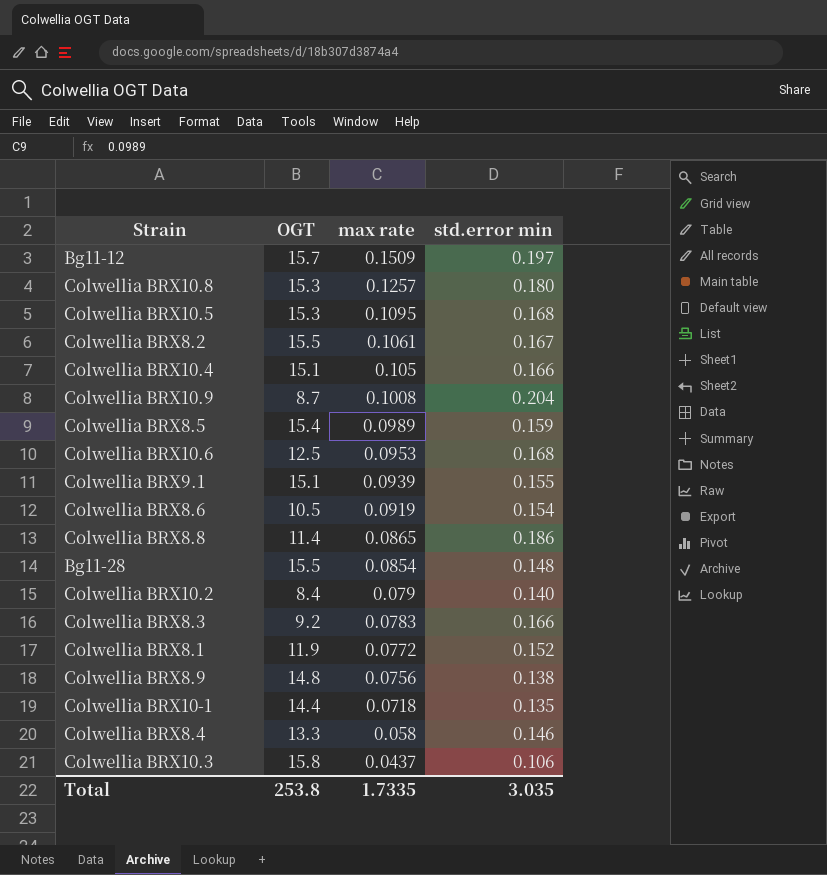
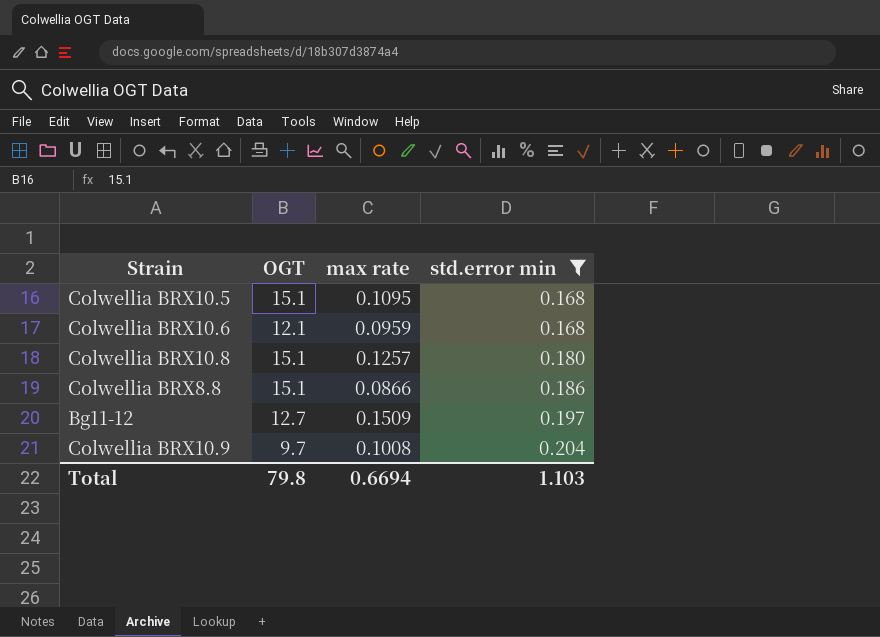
filter: none -> std.error min >= 0.168
row order: max rate descending -> std.error min ascending
Colwellia BRX10.5 | OGT: 15.3 -> 15.1
Colwellia BRX10.6 | OGT: 12.5 -> 12.1
Colwellia BRX10.6 | max rate: 0.0953 -> 0.0959
Colwellia BRX10.8 | OGT: 15.3 -> 15.1
Colwellia BRX8.8 | OGT: 11.4 -> 15.1
Colwellia BRX8.8 | max rate: 0.0865 -> 0.0866
Bg11-12 | OGT: 15.7 -> 12.7
Colwellia BRX10.9 | OGT: 8.7 -> 9.7
Total | OGT: 253.8 -> 79.8
Total | max rate: 1.7335 -> 0.6694
Total | std.error min: 3.035 -> 1.103

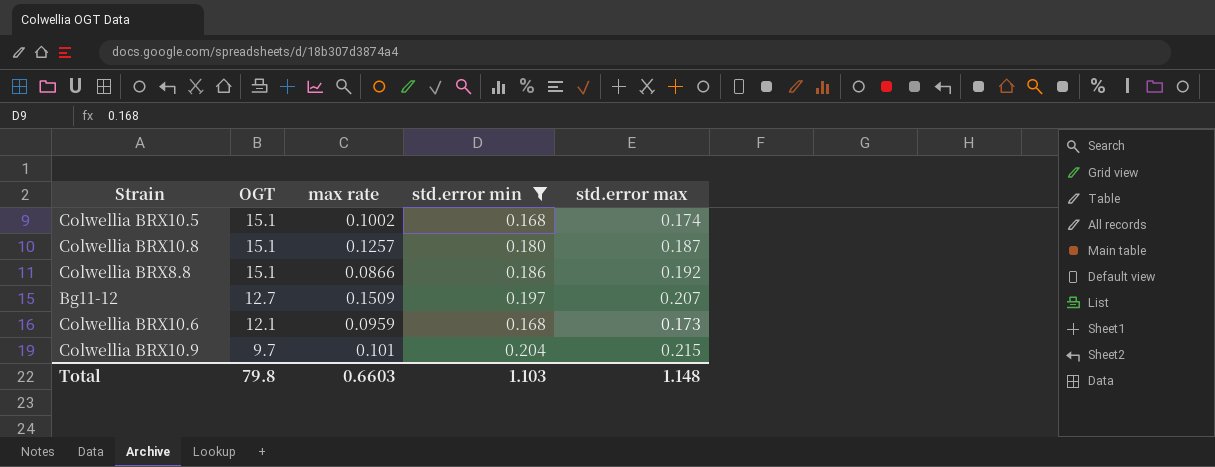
row order: std.error min ascending -> OGT descending
column std.error max | position: none -> 5
Colwellia BRX10.5 | max rate: 0.1095 -> 0.1002
Colwellia BRX10.9 | max rate: 0.1008 -> 0.101
Total | max rate: 0.6694 -> 0.6603

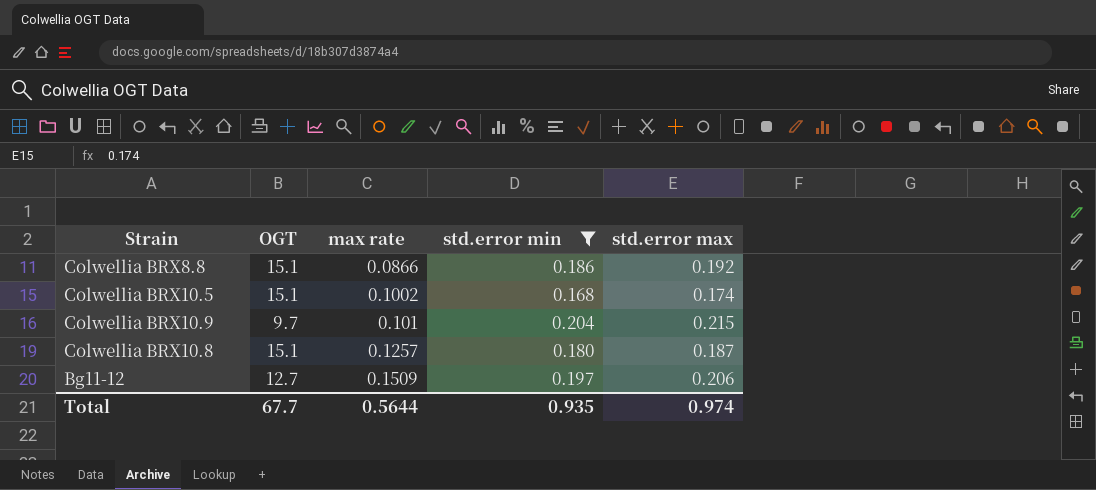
row order: OGT descending -> max rate ascending
row Colwellia BRX10.6: 12.1 | 0.0959 | 0.168 | 0.173 -> none
Bg11-12 | std.error max: 0.207 -> 0.206
Total | OGT: 79.8 -> 67.7
Total | max rate: 0.6603 -> 0.5644
Total | std.error min: 1.103 -> 0.935
Total | std.error max: 1.148 -> 0.974

